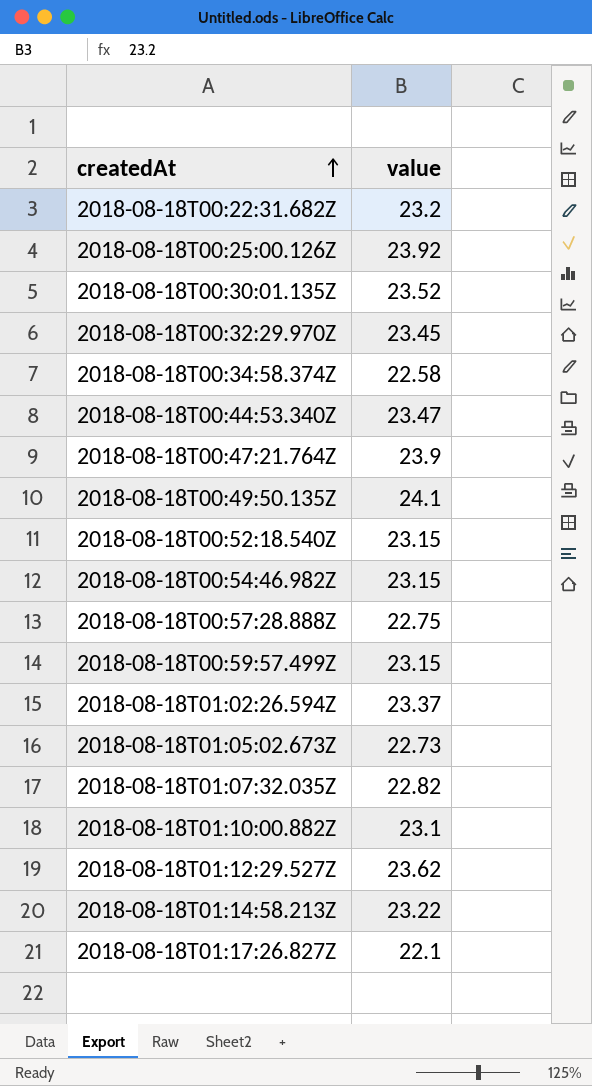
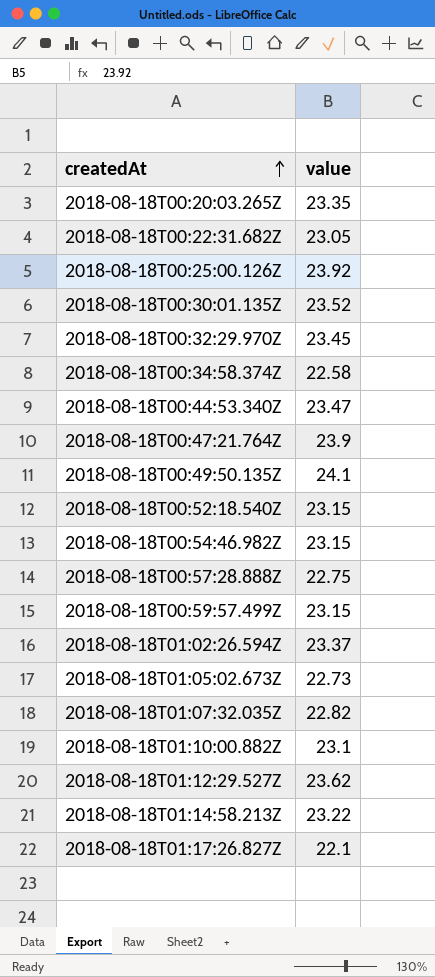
row 2018-08-18T00:20:03.265Z: none -> 23.35
2018-08-18T00:22:31.682Z | value: 23.2 -> 23.05

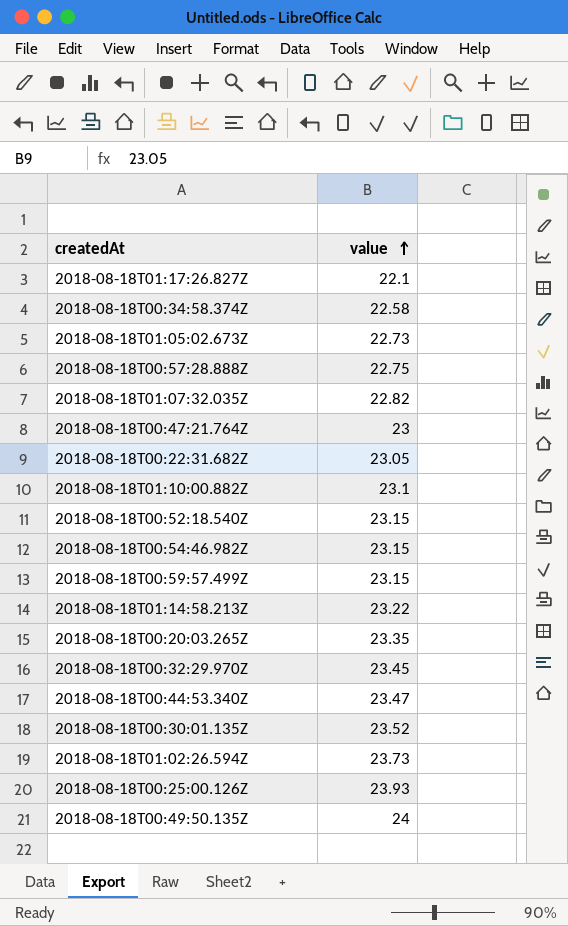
row order: createdAt ascending -> value ascending
row 2018-08-18T01:12:29.527Z: 23.62 -> none
2018-08-18T00:47:21.764Z | value: 23.9 -> 23
2018-08-18T01:02:26.594Z | value: 23.37 -> 23.73
2018-08-18T00:25:00.126Z | value: 23.92 -> 23.93
2018-08-18T00:49:50.135Z | value: 24.1 -> 24

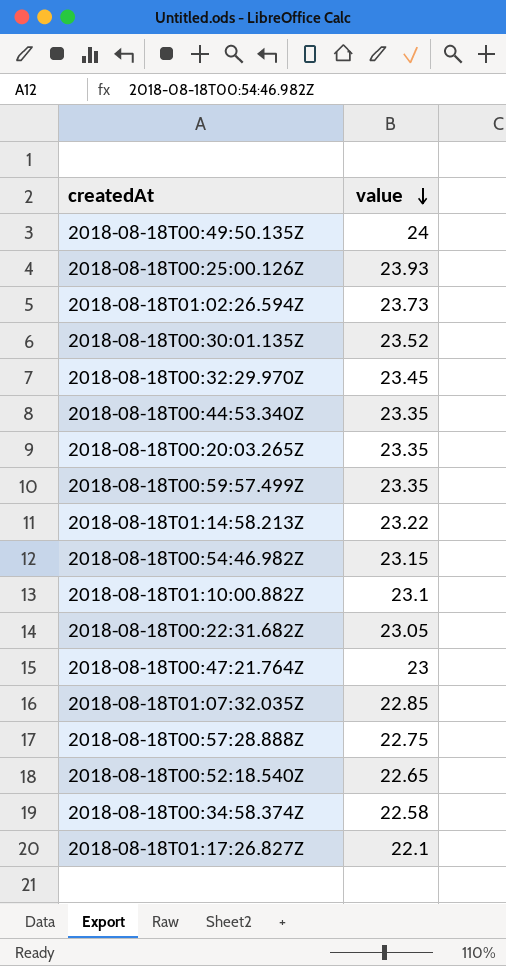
row order: value ascending -> value descending
row 2018-08-18T01:05:02.673Z: 22.73 -> none
2018-08-18T00:44:53.340Z | value: 23.47 -> 23.35
2018-08-18T00:59:57.499Z | value: 23.15 -> 23.35
2018-08-18T01:07:32.035Z | value: 22.82 -> 22.85
2018-08-18T00:52:18.540Z | value: 23.15 -> 22.65

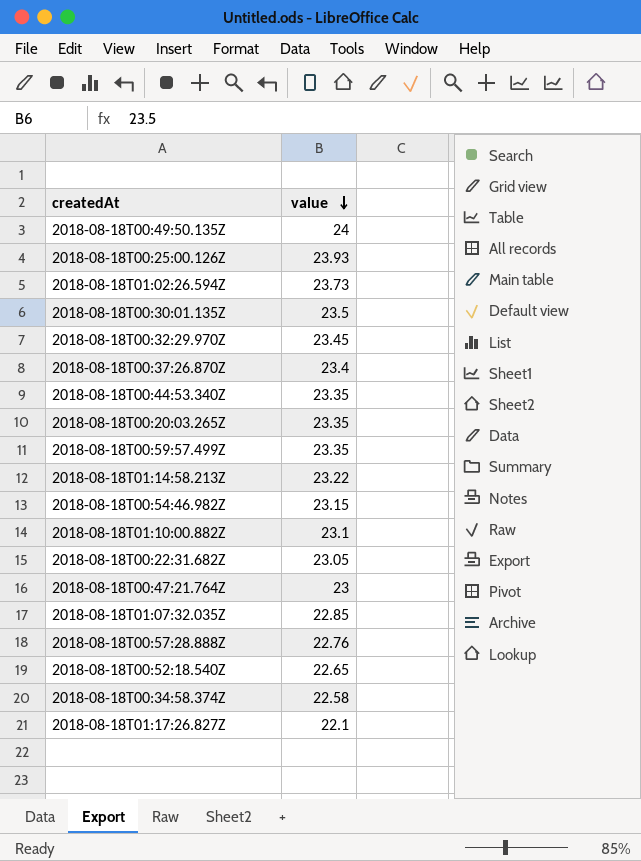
2018-08-18T00:30:01.135Z | value: 23.52 -> 23.5
row 2018-08-18T00:37:26.870Z: none -> 23.4
2018-08-18T00:57:28.888Z | value: 22.75 -> 22.76

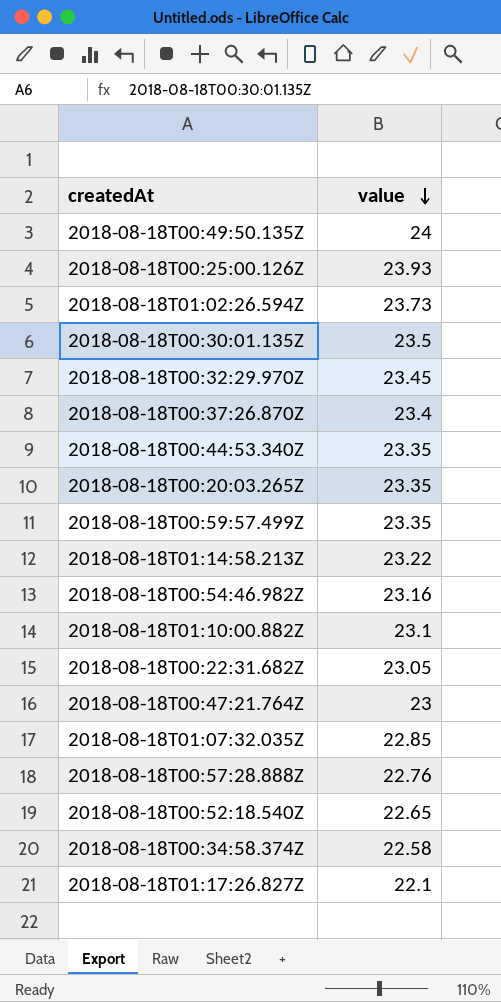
2018-08-18T00:54:46.982Z | value: 23.15 -> 23.16

